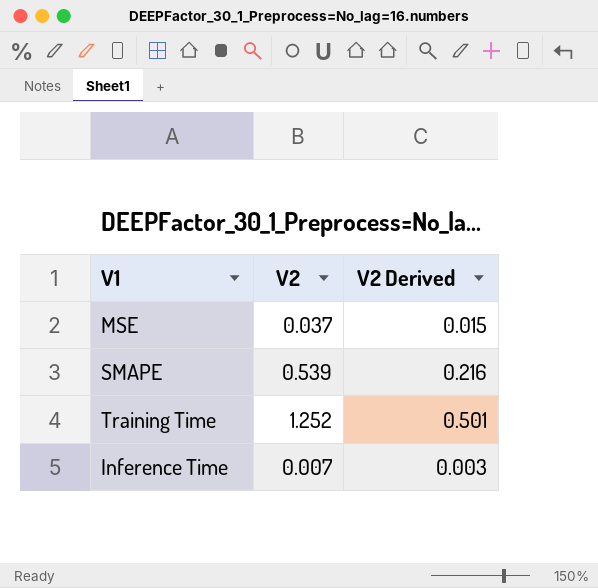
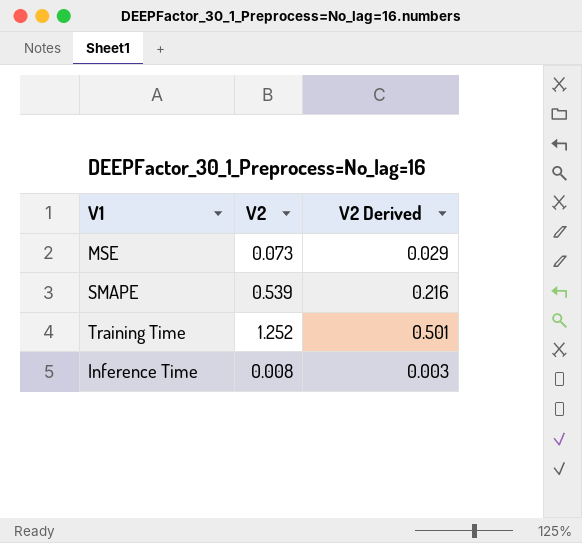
MSE | V2: 0.037 -> 0.073
MSE | V2 Derived: 0.015 -> 0.029
Inference Time | V2: 0.007 -> 0.008

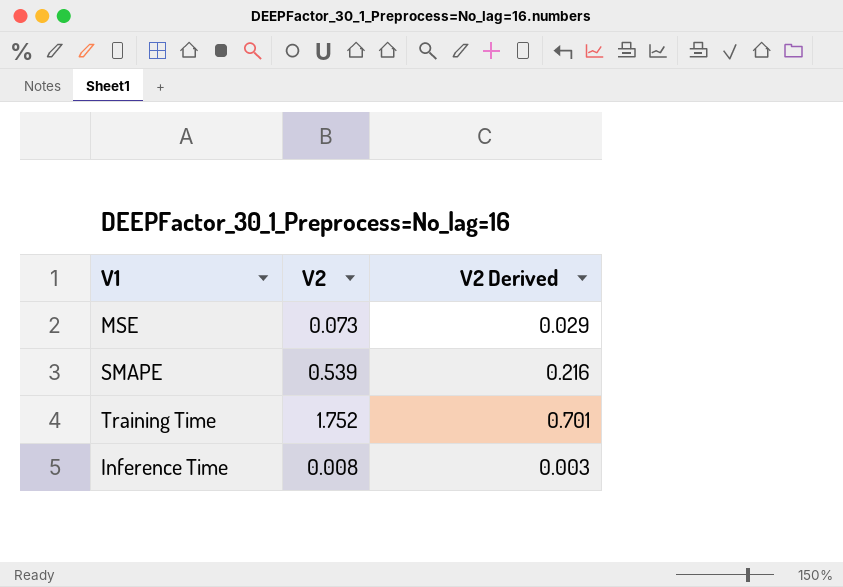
Training Time | V2: 1.252 -> 1.752
Training Time | V2 Derived: 0.501 -> 0.701

